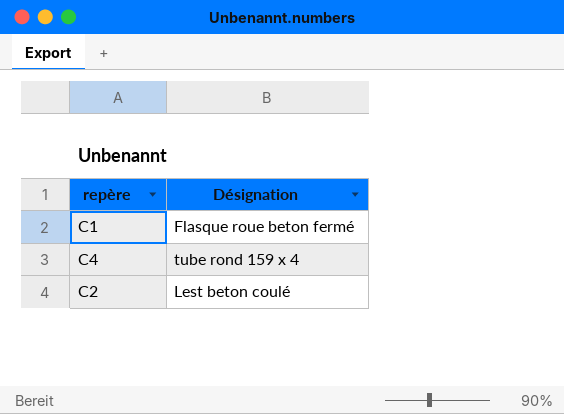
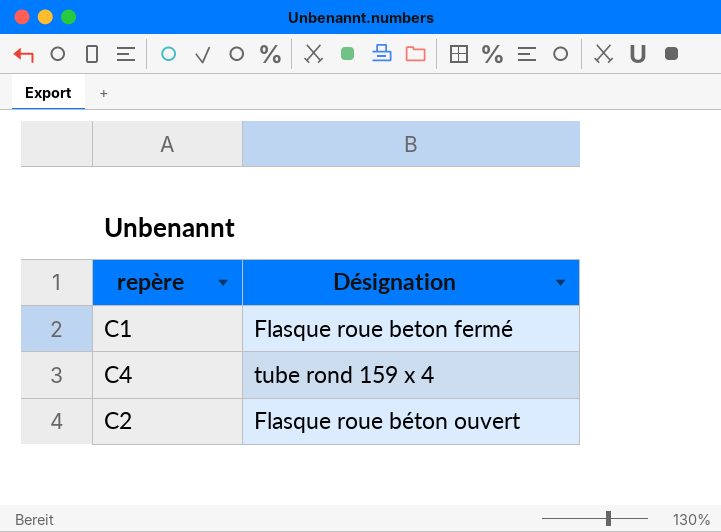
C2 | Désignation: Lest beton coulé -> Flasque roue béton ouvert

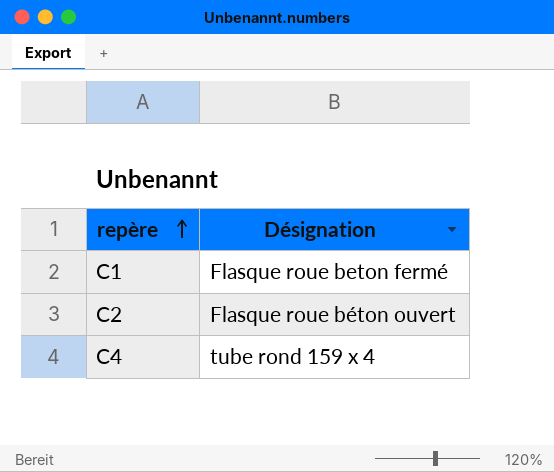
row order: none -> repère ascending

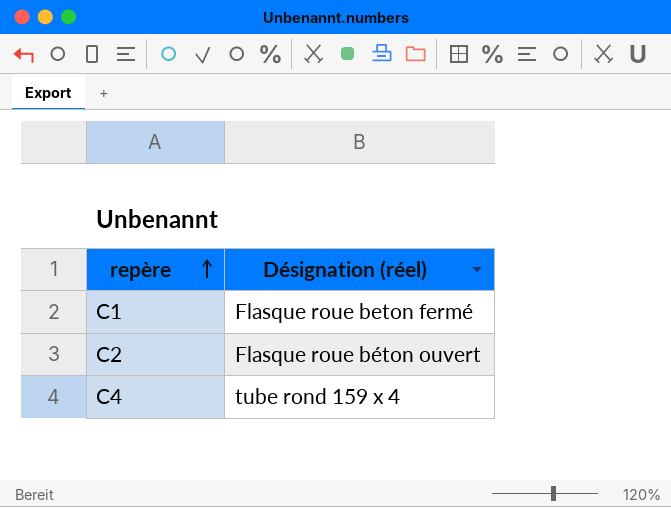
column name: Désignation -> Désignation (réel)

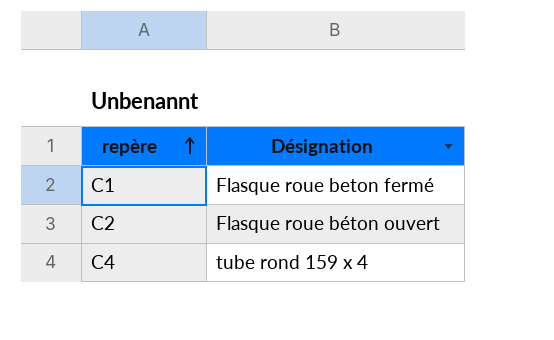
column name: Désignation (réel) -> Désignation

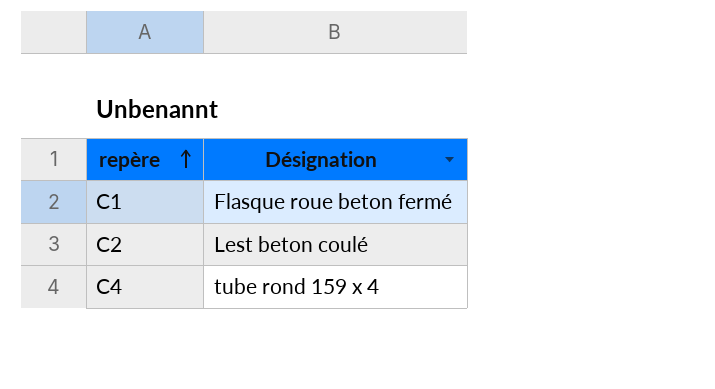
C2 | Désignation: Flasque roue béton ouvert -> Lest beton coulé

